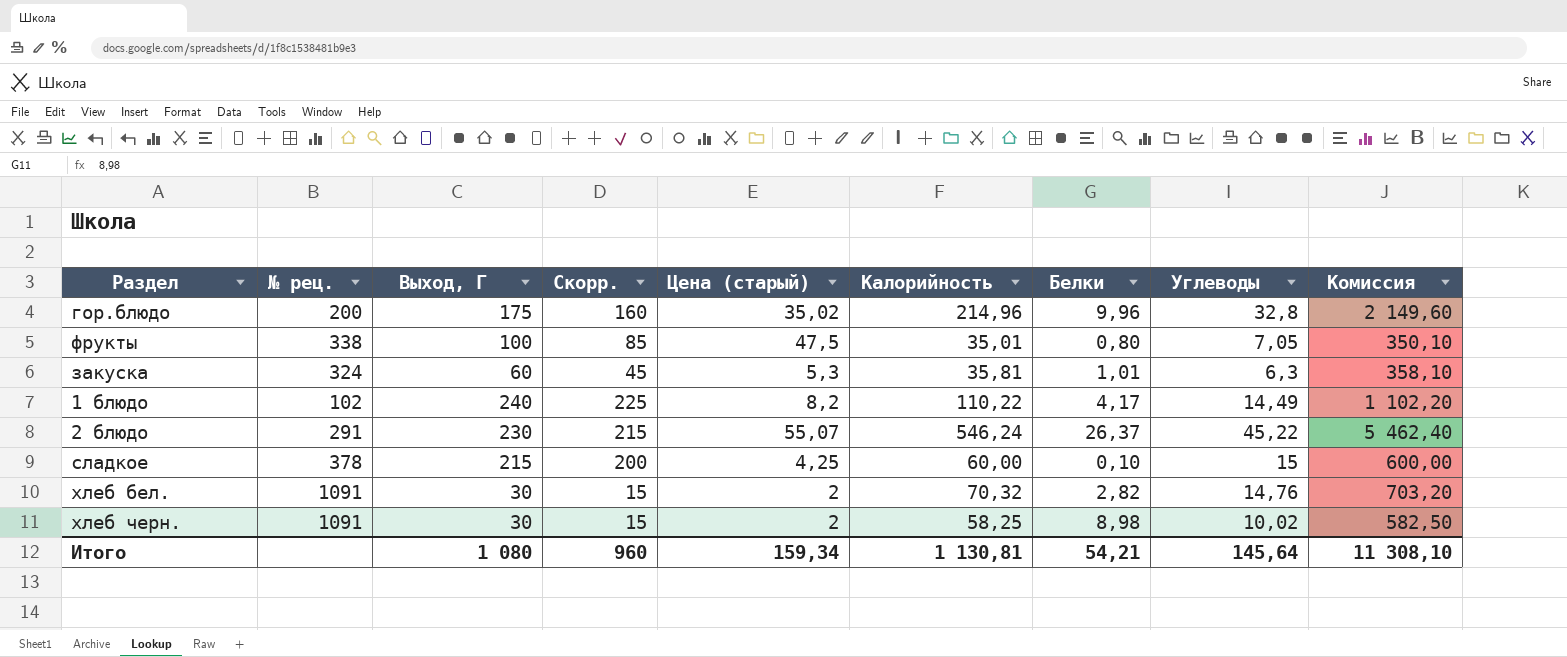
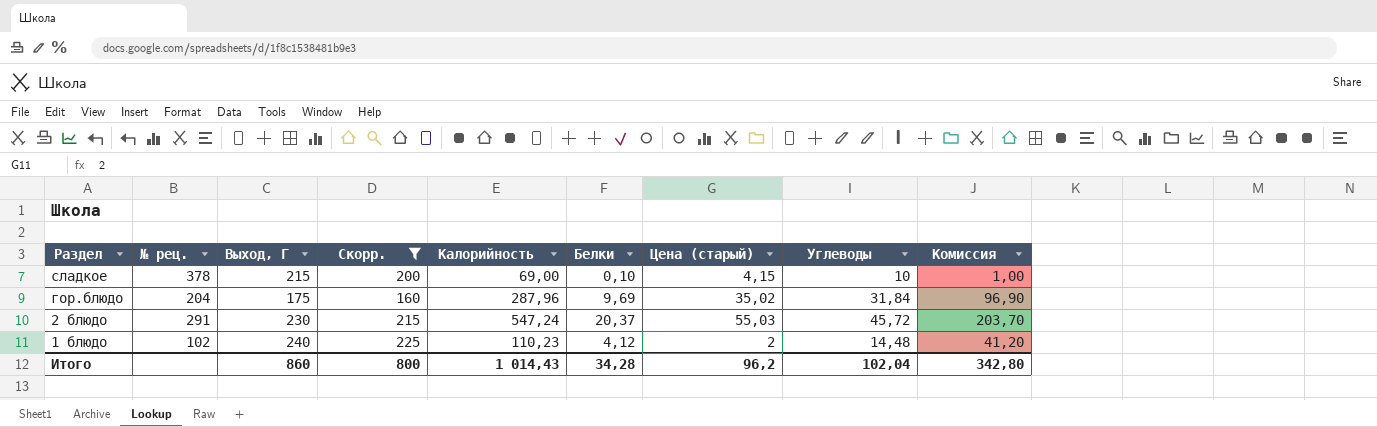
filter: none -> Скорр. >= 160
row order: none -> Раздел descending
column Цена (старый) | position: 5 -> 7
column Комиссия | formula: [Калорийность] * 10 -> [Белки] * 10
сладкое | Калорийность: 60,00 -> 69,00
сладкое | Цена (старый): 4,25 -> 4,15
сладкое | Углеводы: 15 -> 10
гор.блюдо | № рец.: 200 -> 204
гор.блюдо | Калорийность: 214,96 -> 287,96
гор.блюдо | Белки: 9,96 -> 9,69
гор.блюдо | Углеводы: 32,8 -> 31,84
2 блюдо | Калорийность: 546,24 -> 547,24
2 блюдо | Белки: 26,37 -> 20,37
2 блюдо | Цена (старый): 55,07 -> 55,03
2 блюдо | Углеводы: 45,22 -> 45,72
1 блюдо | Калорийность: 110,22 -> 110,23
1 блюдо | Белки: 4,17 -> 4,12
1 блюдо | Цена (старый): 8,2 -> 2
1 блюдо | Углеводы: 14,49 -> 14,48
Итого | Выход, Г: 1 080 -> 860
Итого | Скорр.: 960 -> 800
Итого | Калорийность: 1 130,81 -> 1 014,43
Итого | Белки: 54,21 -> 34,28
Итого | Цена (старый): 159,34 -> 96,2
Итого | Углеводы: 145,64 -> 102,04
Итого | Комиссия: 11 308,10 -> 342,80

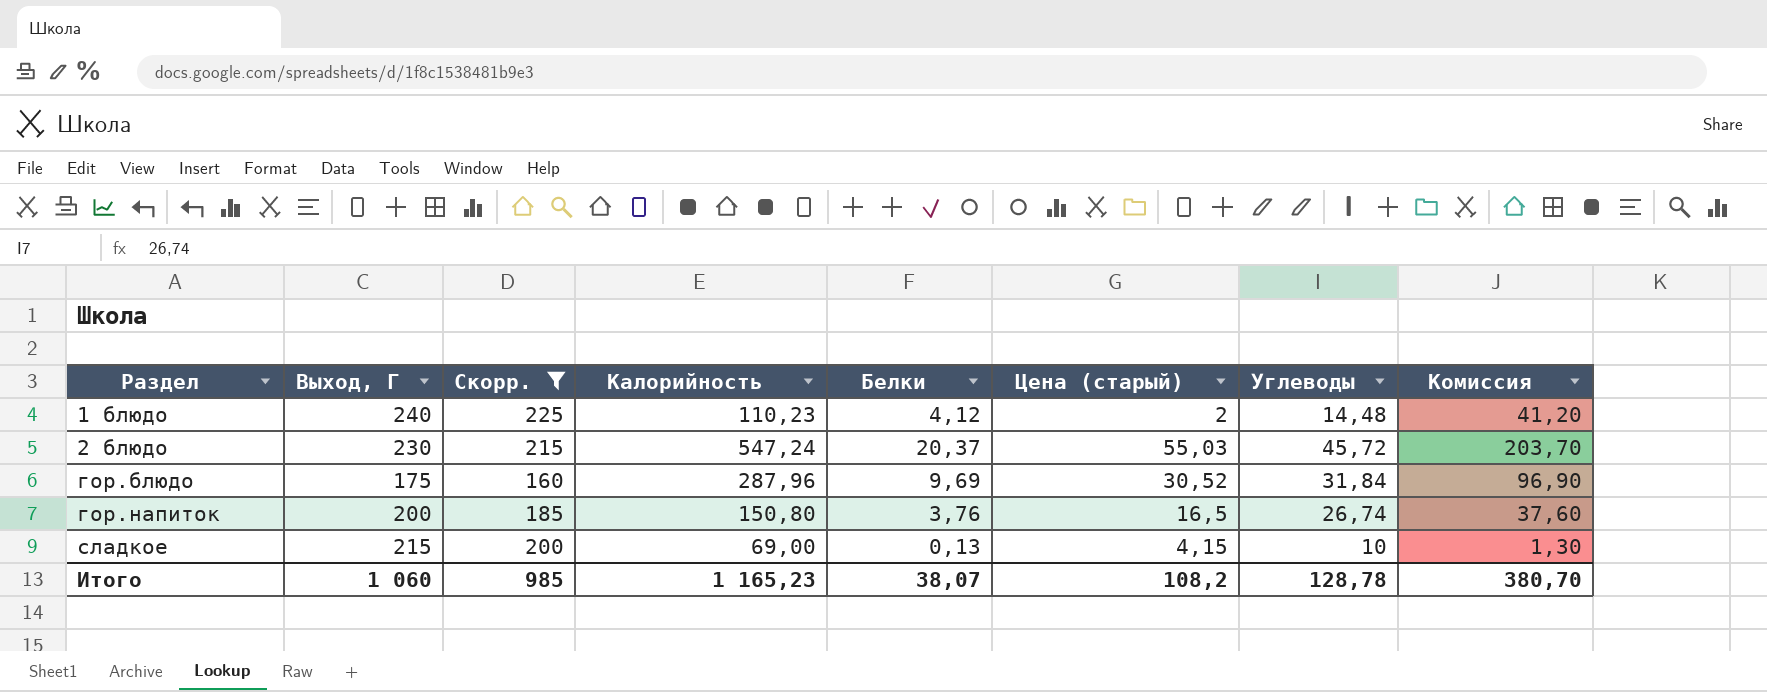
row order: Раздел descending -> Раздел ascending
column № рец. | position: 2 -> none
гор.блюдо | Цена (старый): 35,02 -> 30,52
row гор.напиток: none -> 200 | 185 | 150,80 | 3,76 | 16,5 | 26,74 | 37,60
сладкое | Белки: 0,10 -> 0,13
сладкое | Комиссия: 1,00 -> 1,30
Итого | Выход, Г: 860 -> 1 060
Итого | Скорр.: 800 -> 985
Итого | Калорийность: 1 014,43 -> 1 165,23
Итого | Белки: 34,28 -> 38,07
Итого | Цена (старый): 96,2 -> 108,2
Итого | Углеводы: 102,04 -> 128,78
Итого | Комиссия: 342,80 -> 380,70

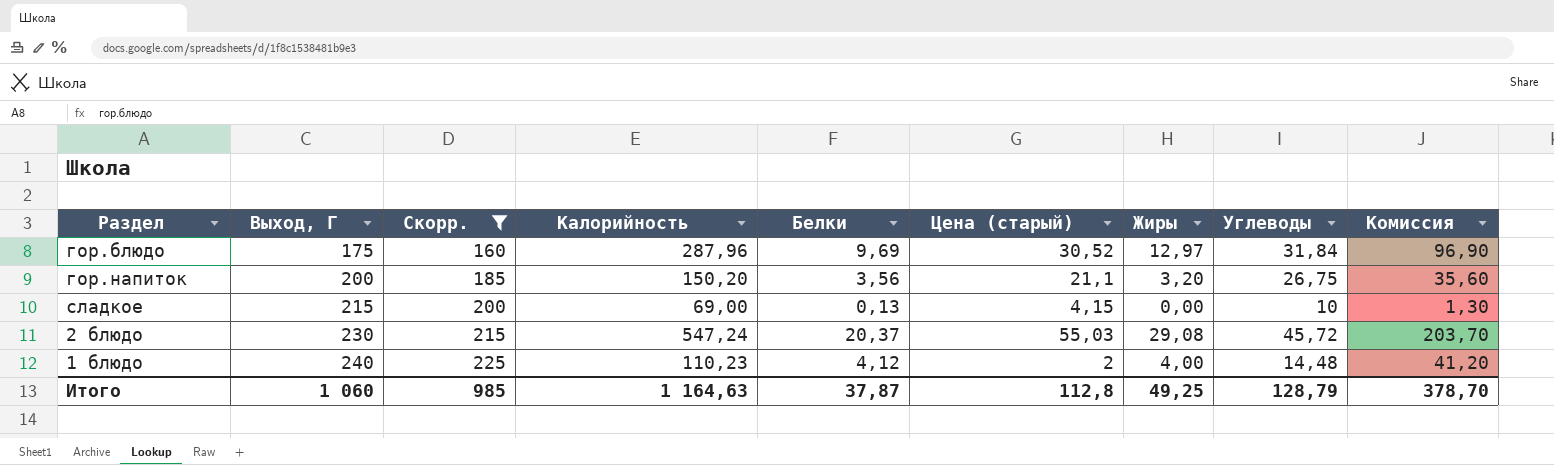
row order: Раздел ascending -> Выход, Г ascending
column Жиры | position: none -> 7
гор.напиток | Калорийность: 150,80 -> 150,20
гор.напиток | Белки: 3,76 -> 3,56
гор.напиток | Цена (старый): 16,5 -> 21,1
гор.напиток | Углеводы: 26,74 -> 26,75
гор.напиток | Комиссия: 37,60 -> 35,60
Итого | Калорийность: 1 165,23 -> 1 164,63
Итого | Белки: 38,07 -> 37,87
Итого | Цена (старый): 108,2 -> 112,8
Итого | Углеводы: 128,78 -> 128,79
Итого | Комиссия: 380,70 -> 378,70

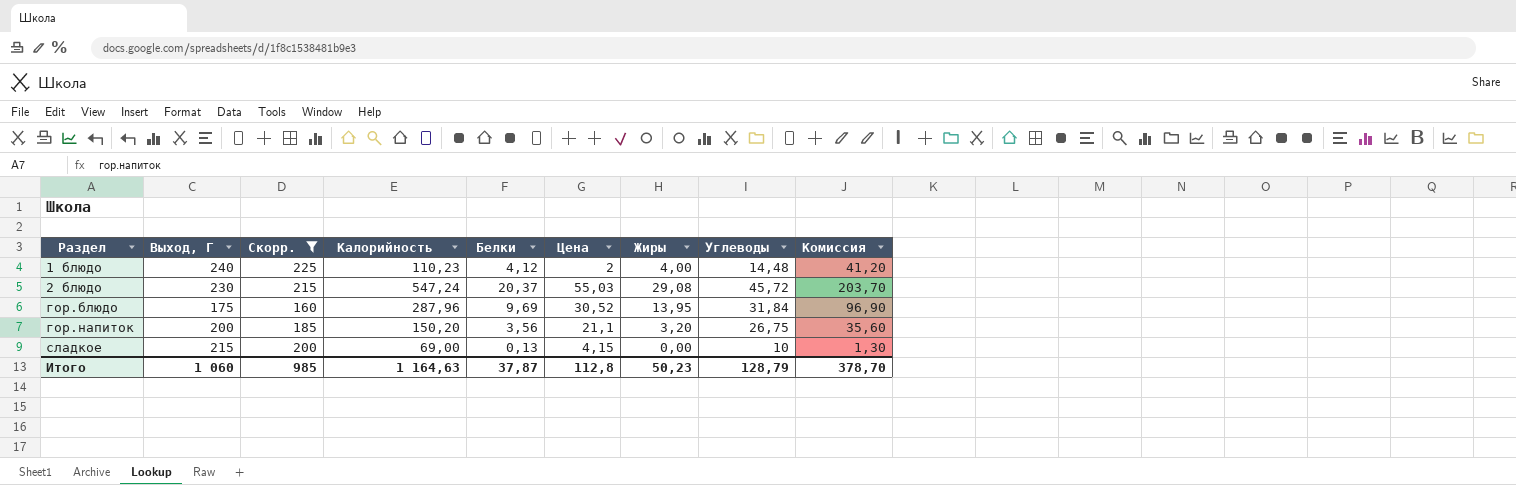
row order: Выход, Г ascending -> Раздел ascending
column name: Цена (старый) -> Цена
гор.блюдо | Жиры: 12,97 -> 13,95
Итого | Жиры: 49,25 -> 50,23

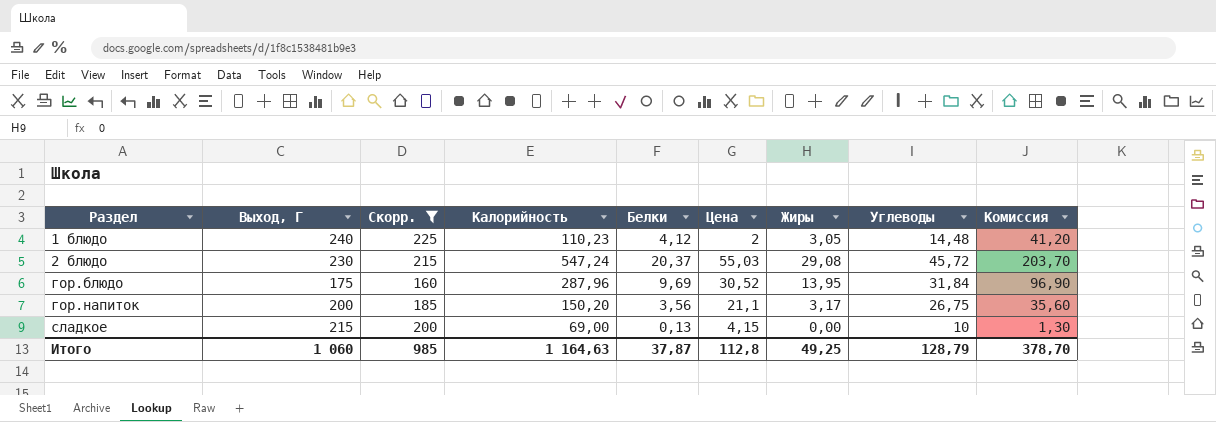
1 блюдо | Жиры: 4,00 -> 3,05
гор.напиток | Жиры: 3,20 -> 3,17
Итого | Жиры: 50,23 -> 49,25

